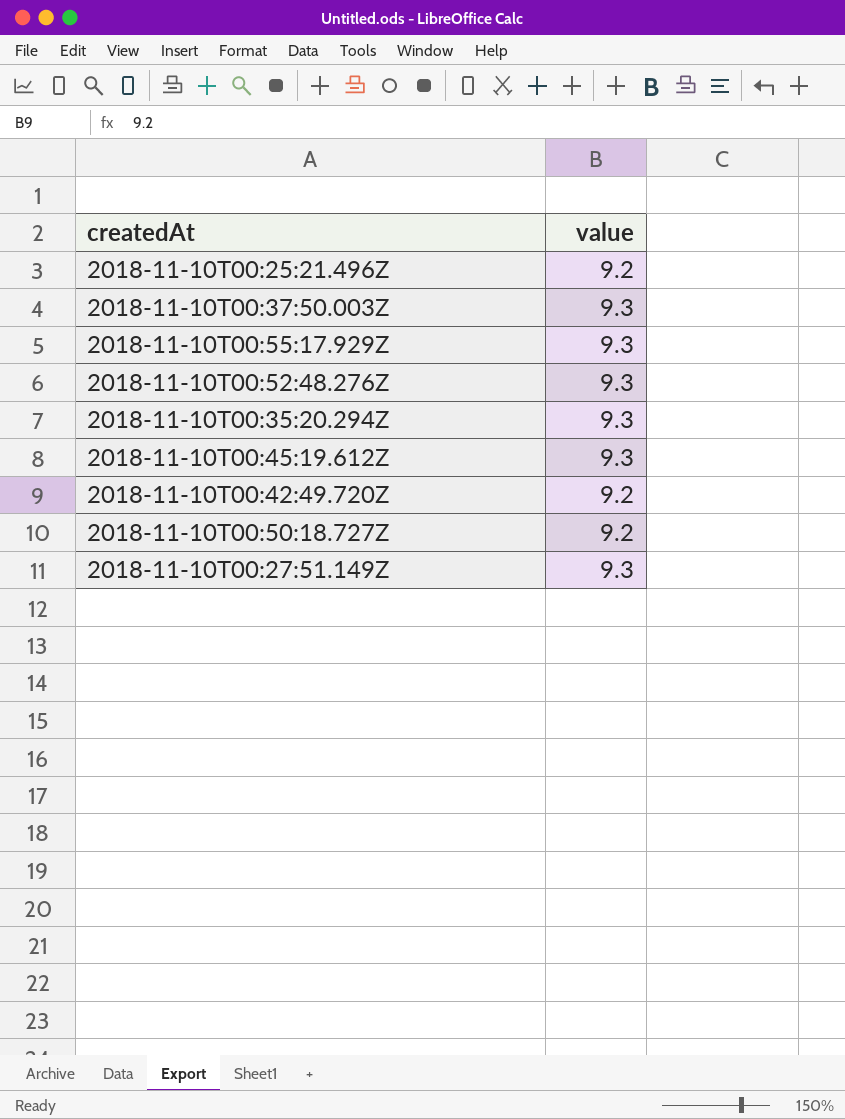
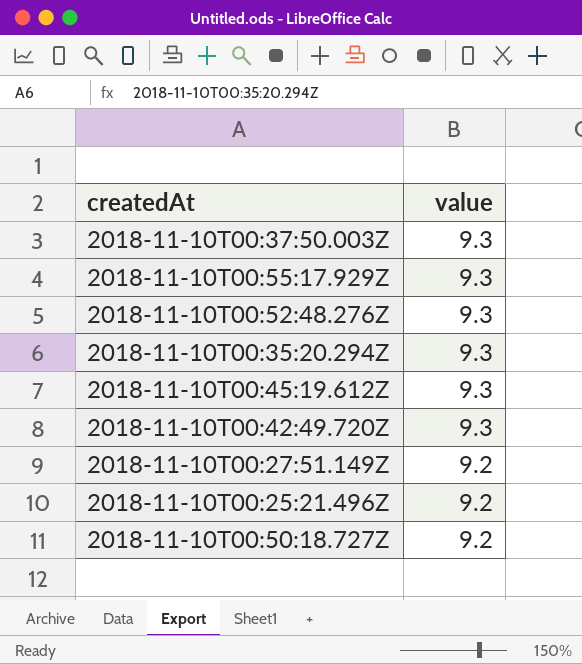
row order: none -> value descending
2018-11-10T00:42:49.720Z | value: 9.2 -> 9.3
2018-11-10T00:27:51.149Z | value: 9.3 -> 9.2

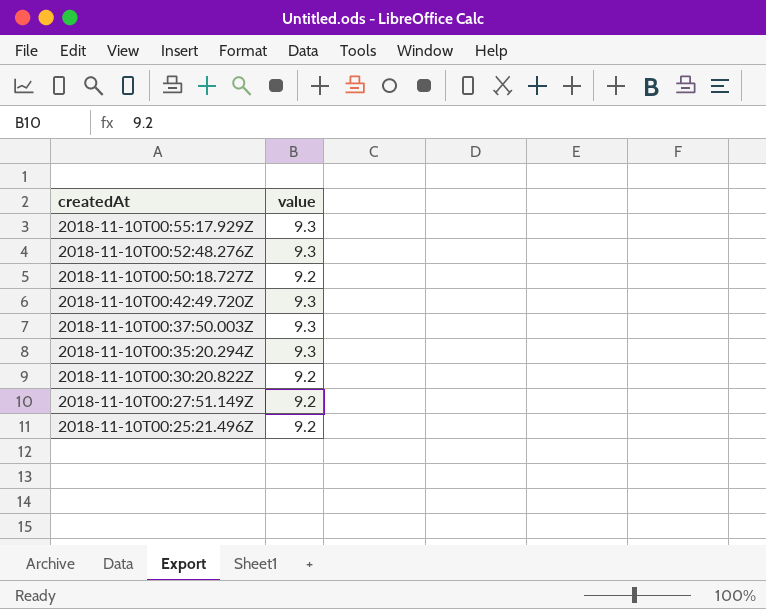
row order: value descending -> createdAt descending
row 2018-11-10T00:45:19.612Z: 9.3 -> none
row 2018-11-10T00:30:20.822Z: none -> 9.2

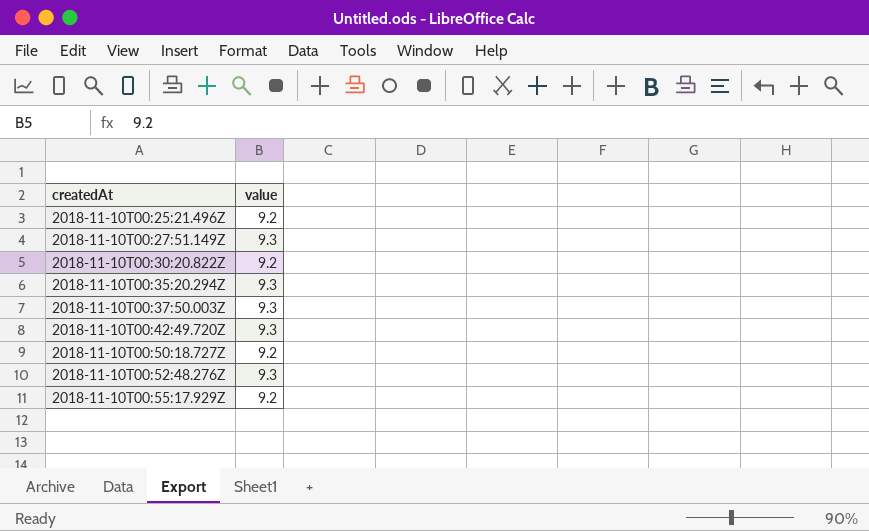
row order: createdAt descending -> createdAt ascending
2018-11-10T00:27:51.149Z | value: 9.2 -> 9.3
2018-11-10T00:55:17.929Z | value: 9.3 -> 9.2

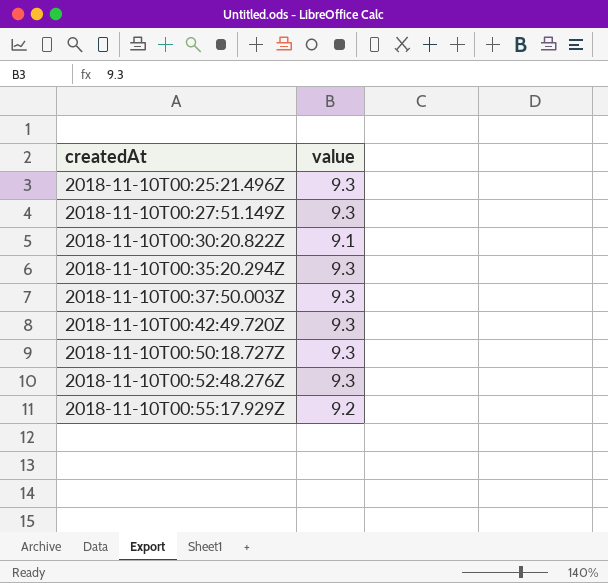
2018-11-10T00:25:21.496Z | value: 9.2 -> 9.3
2018-11-10T00:30:20.822Z | value: 9.2 -> 9.1
2018-11-10T00:50:18.727Z | value: 9.2 -> 9.3

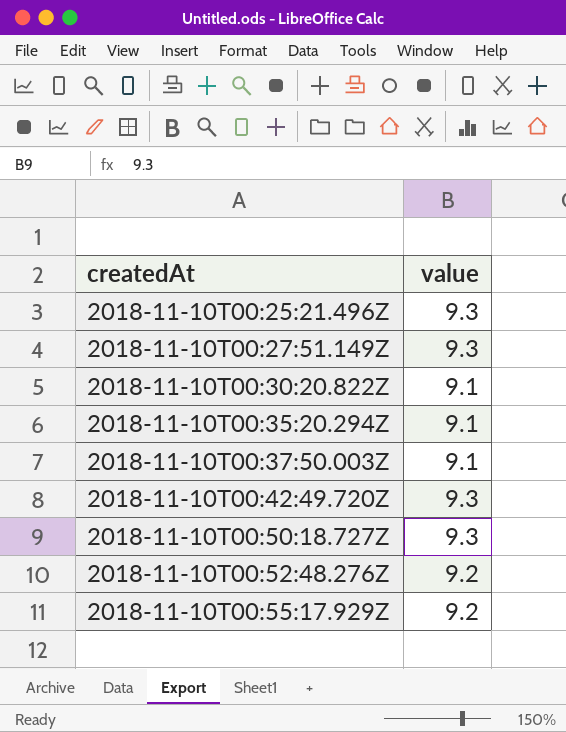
2018-11-10T00:35:20.294Z | value: 9.3 -> 9.1
2018-11-10T00:37:50.003Z | value: 9.3 -> 9.1
2018-11-10T00:52:48.276Z | value: 9.3 -> 9.2

